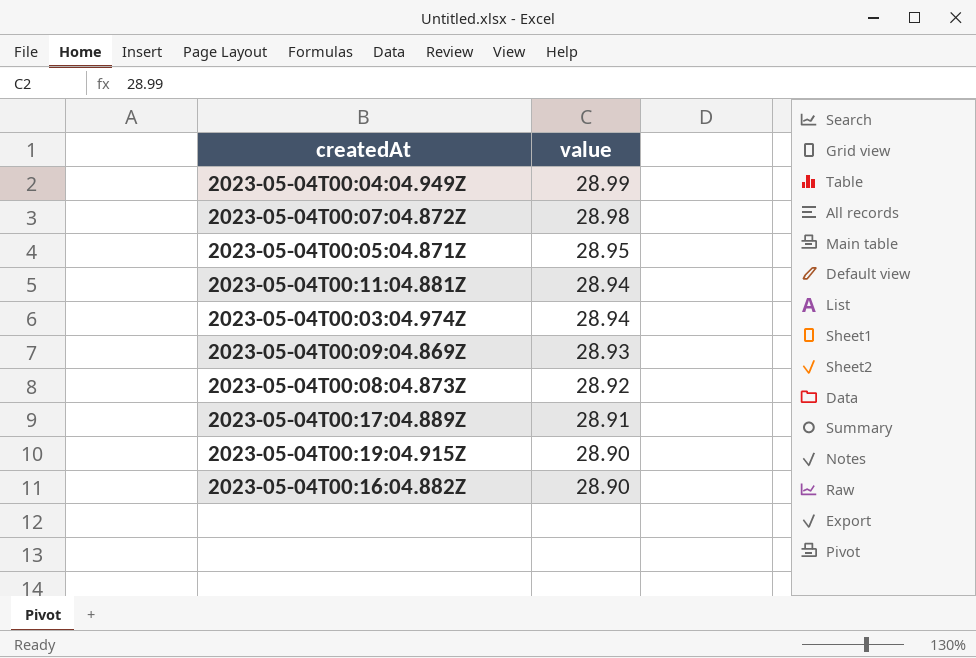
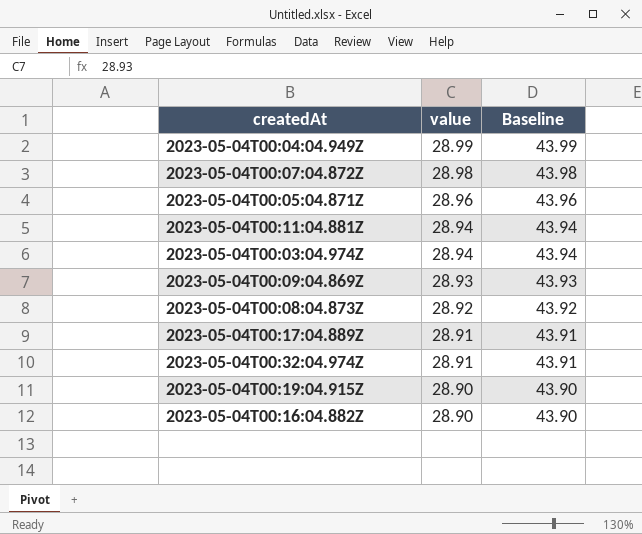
column Baseline | formula: none -> [value] + 15
2023-05-04T00:05:04.871Z | value: 28.95 -> 28.96
row 2023-05-04T00:32:04.974Z: none -> 28.91 | 43.91

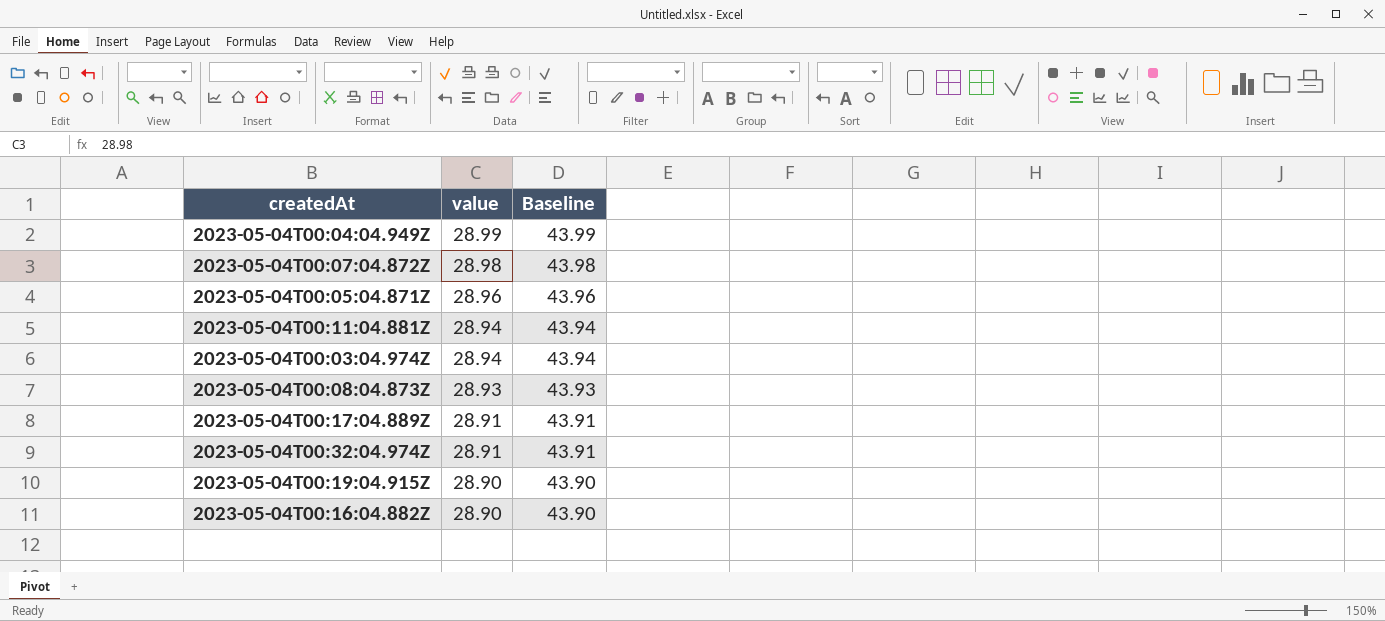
row 2023-05-04T00:09:04.869Z: 28.93 | 43.93 -> none
2023-05-04T00:08:04.873Z | value: 28.92 -> 28.93
2023-05-04T00:08:04.873Z | Baseline: 43.92 -> 43.93

